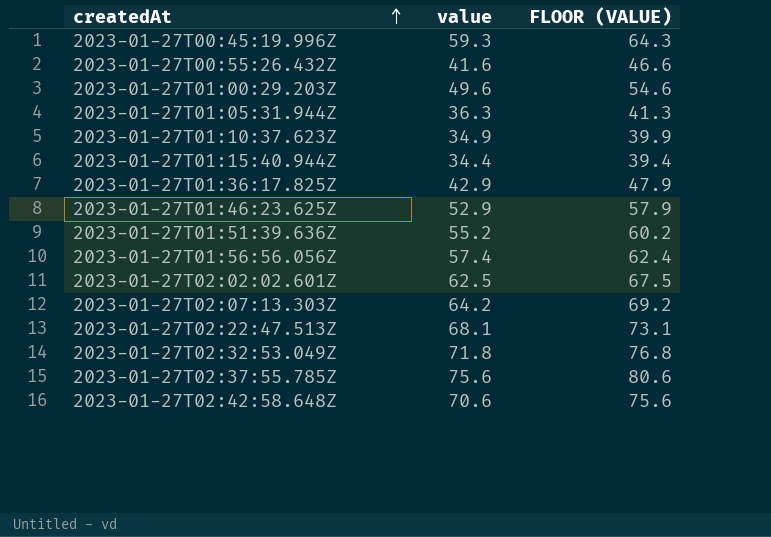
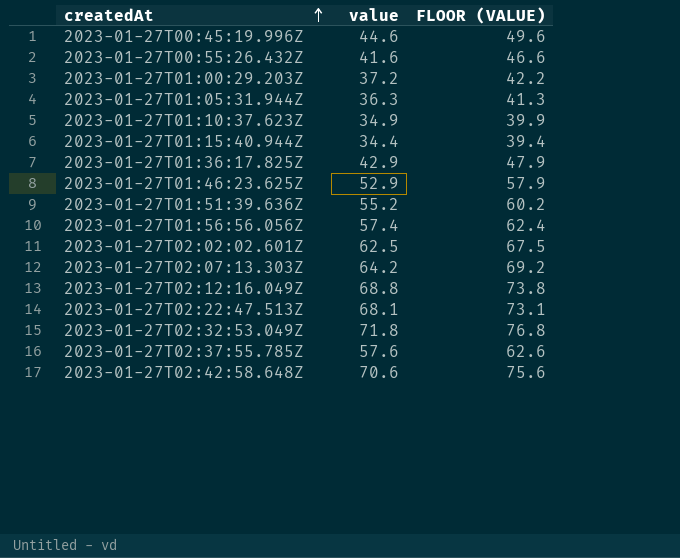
2023-01-27T00:45:19.996Z | value: 59.3 -> 44.6
2023-01-27T00:45:19.996Z | FLOOR (VALUE): 64.3 -> 49.6
2023-01-27T01:00:29.203Z | value: 49.6 -> 37.2
2023-01-27T01:00:29.203Z | FLOOR (VALUE): 54.6 -> 42.2
row 2023-01-27T02:12:16.049Z: none -> 68.8 | 73.8
2023-01-27T02:37:55.785Z | value: 75.6 -> 57.6
2023-01-27T02:37:55.785Z | FLOOR (VALUE): 80.6 -> 62.6

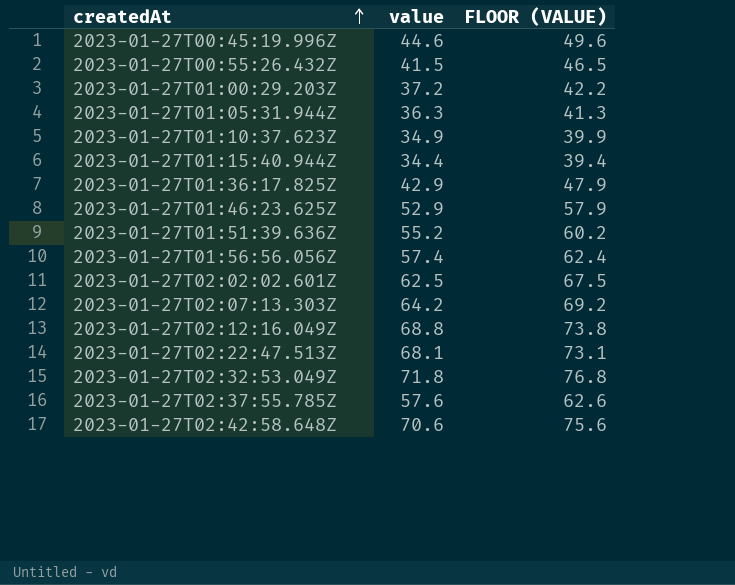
2023-01-27T00:55:26.432Z | value: 41.6 -> 41.5
2023-01-27T00:55:26.432Z | FLOOR (VALUE): 46.6 -> 46.5

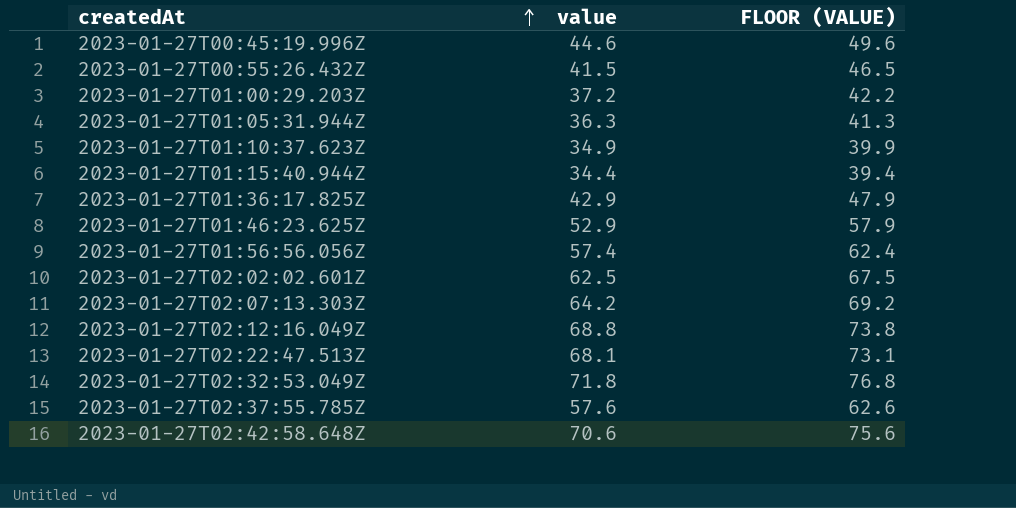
row 2023-01-27T01:51:39.636Z: 55.2 | 60.2 -> none

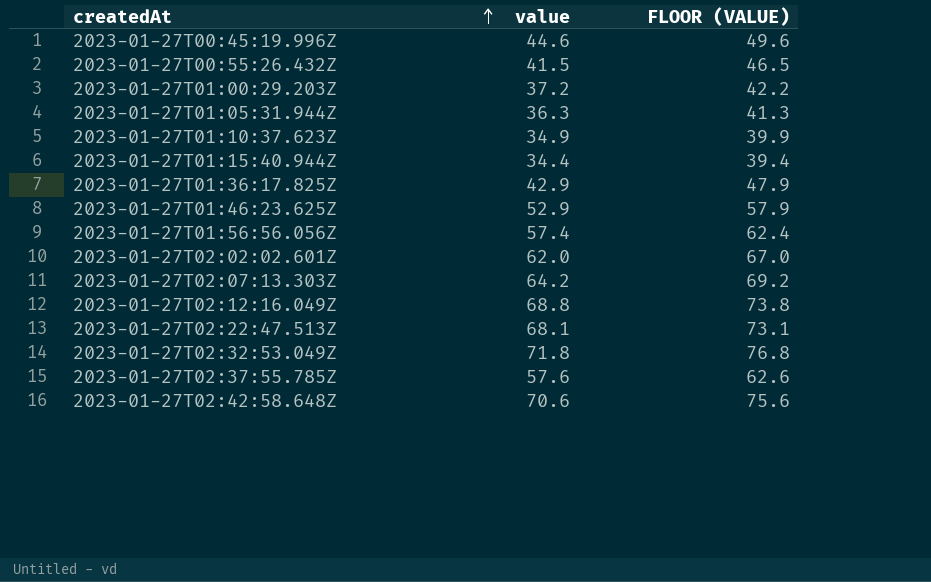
2023-01-27T02:02:02.601Z | value: 62.5 -> 62.0
2023-01-27T02:02:02.601Z | FLOOR (VALUE): 67.5 -> 67.0

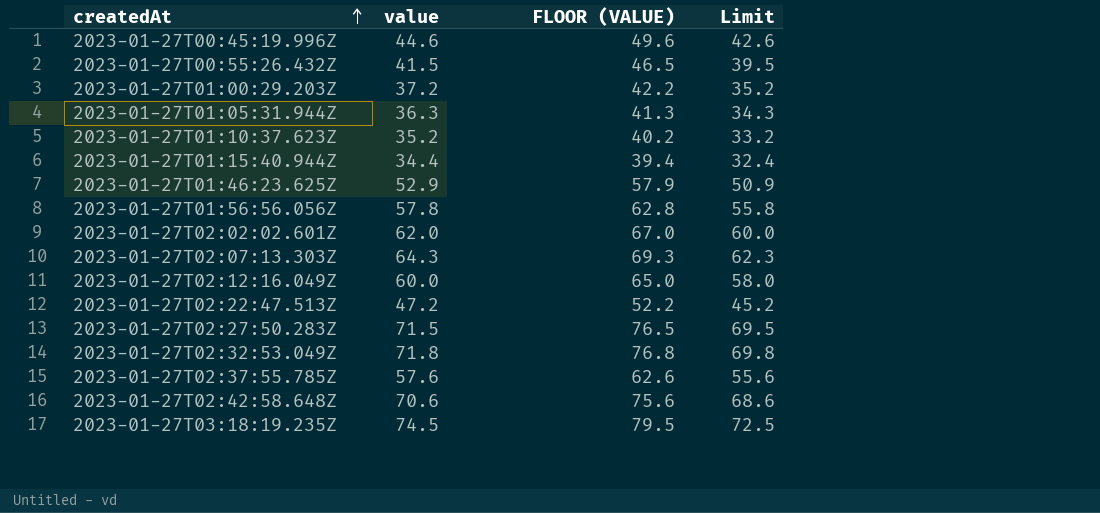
column Limit | formula: none -> [value] - 2
row 2023-01-27T01:36:17.825Z: 42.9 | 47.9 -> none
2023-01-27T01:10:37.623Z | value: 34.9 -> 35.2
2023-01-27T01:10:37.623Z | FLOOR (VALUE): 39.9 -> 40.2
2023-01-27T01:56:56.056Z | value: 57.4 -> 57.8
2023-01-27T01:56:56.056Z | FLOOR (VALUE): 62.4 -> 62.8
2023-01-27T02:07:13.303Z | value: 64.2 -> 64.3
2023-01-27T02:07:13.303Z | FLOOR (VALUE): 69.2 -> 69.3
2023-01-27T02:12:16.049Z | value: 68.8 -> 60.0
2023-01-27T02:12:16.049Z | FLOOR (VALUE): 73.8 -> 65.0
2023-01-27T02:22:47.513Z | value: 68.1 -> 47.2
2023-01-27T02:22:47.513Z | FLOOR (VALUE): 73.1 -> 52.2
row 2023-01-27T02:27:50.283Z: none -> 71.5 | 76.5 | 69.5
row 2023-01-27T03:18:19.235Z: none -> 74.5 | 79.5 | 72.5

